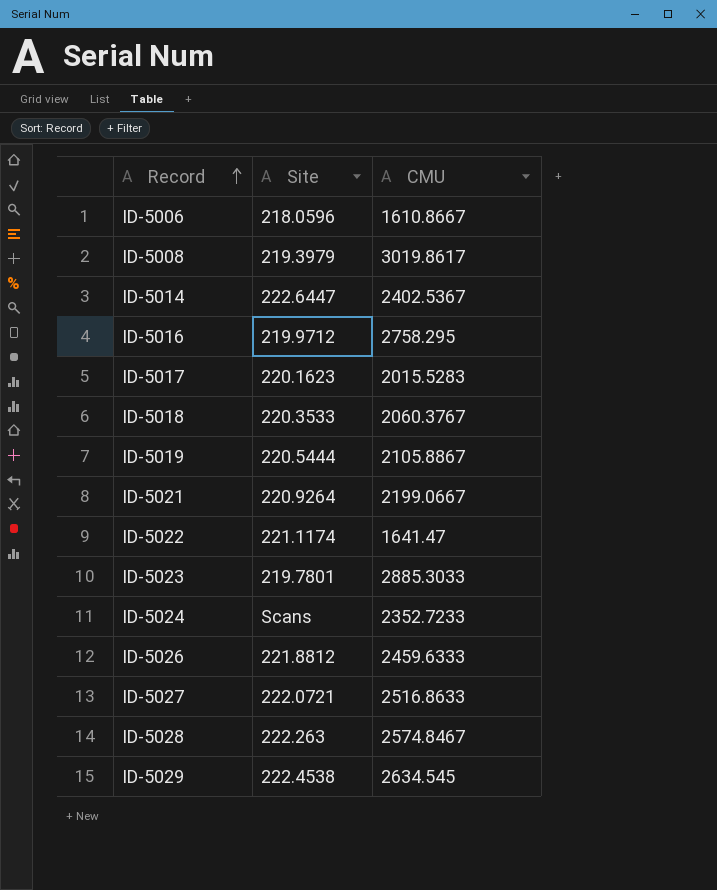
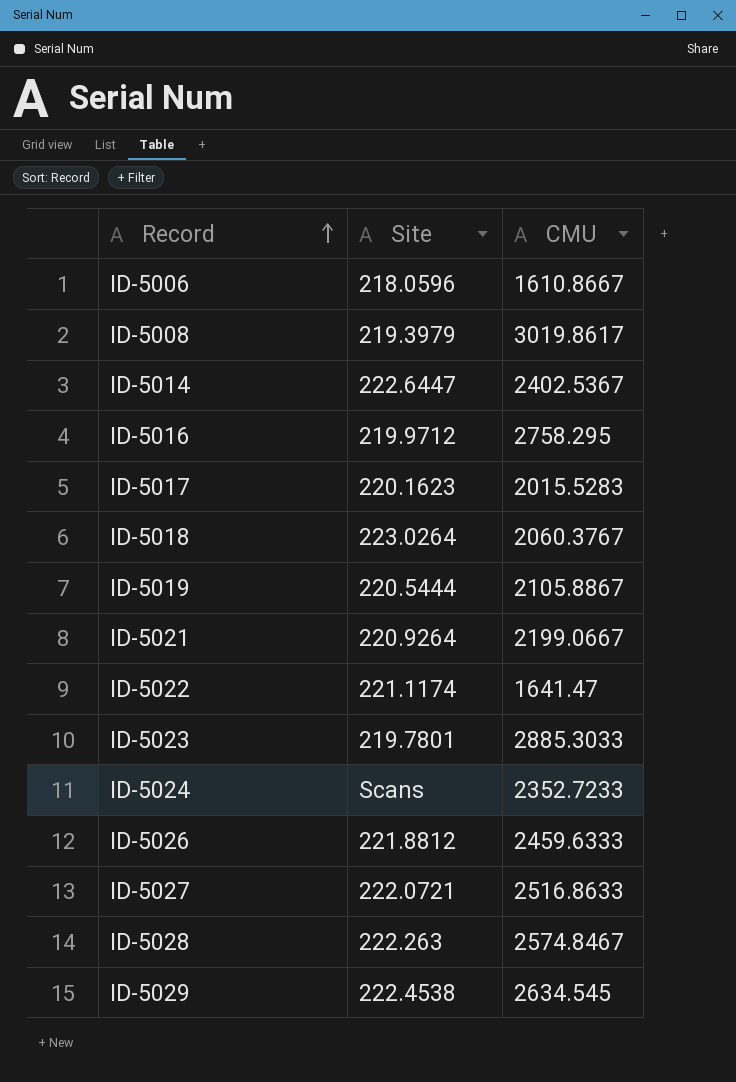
ID-5018 | Site: 220.3533 -> 223.0264

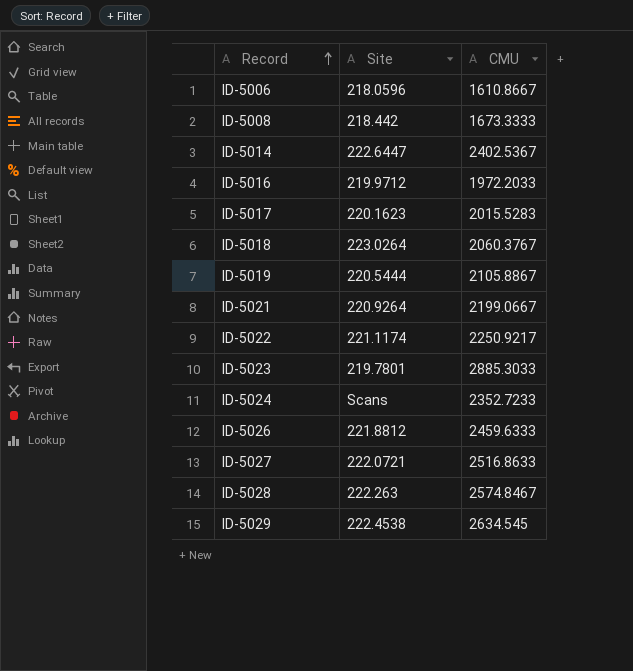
ID-5008 | Site: 219.3979 -> 218.442
ID-5008 | CMU: 3019.8617 -> 1673.3333
ID-5016 | CMU: 2758.295 -> 1972.2033
ID-5022 | CMU: 1641.47 -> 2250.9217

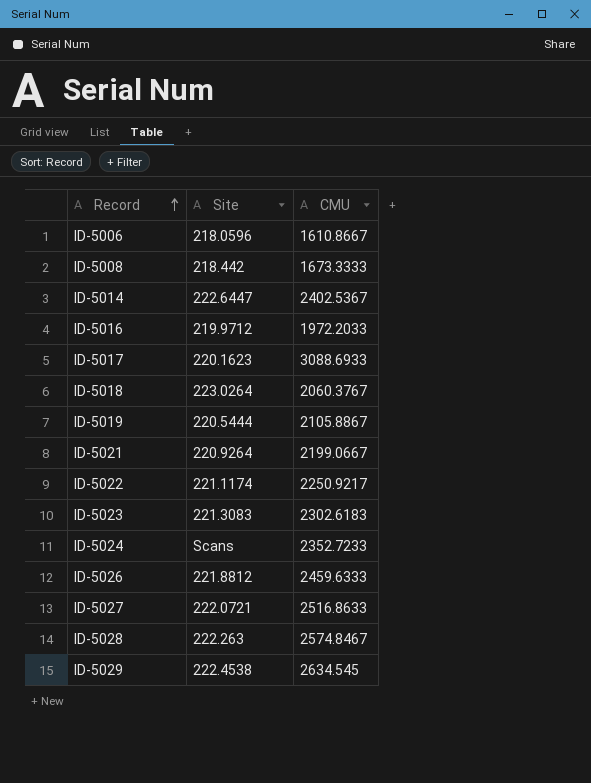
ID-5017 | CMU: 2015.5283 -> 3088.6933
ID-5023 | Site: 219.7801 -> 221.3083
ID-5023 | CMU: 2885.3033 -> 2302.6183

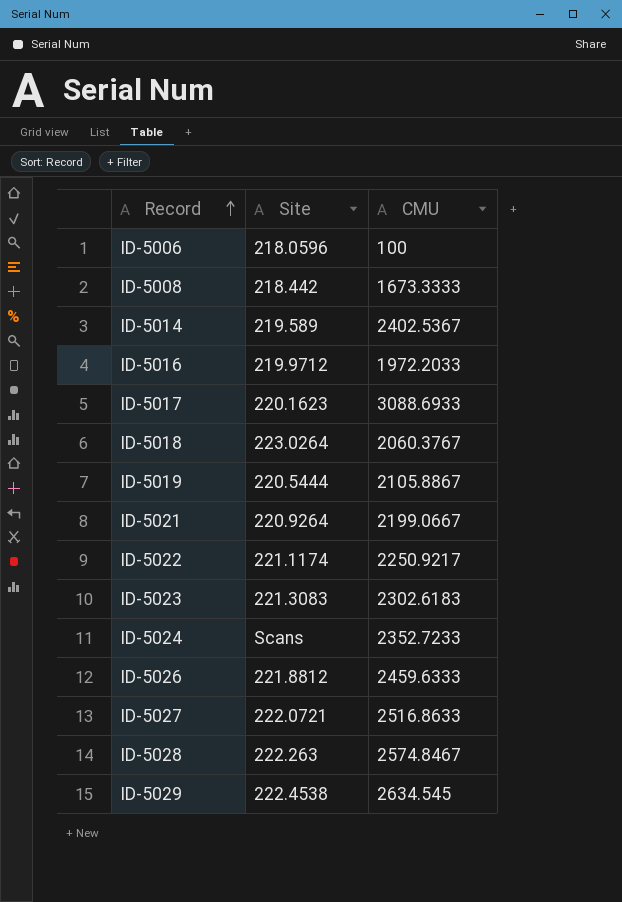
ID-5006 | CMU: 1610.8667 -> 100
ID-5014 | Site: 222.6447 -> 219.589

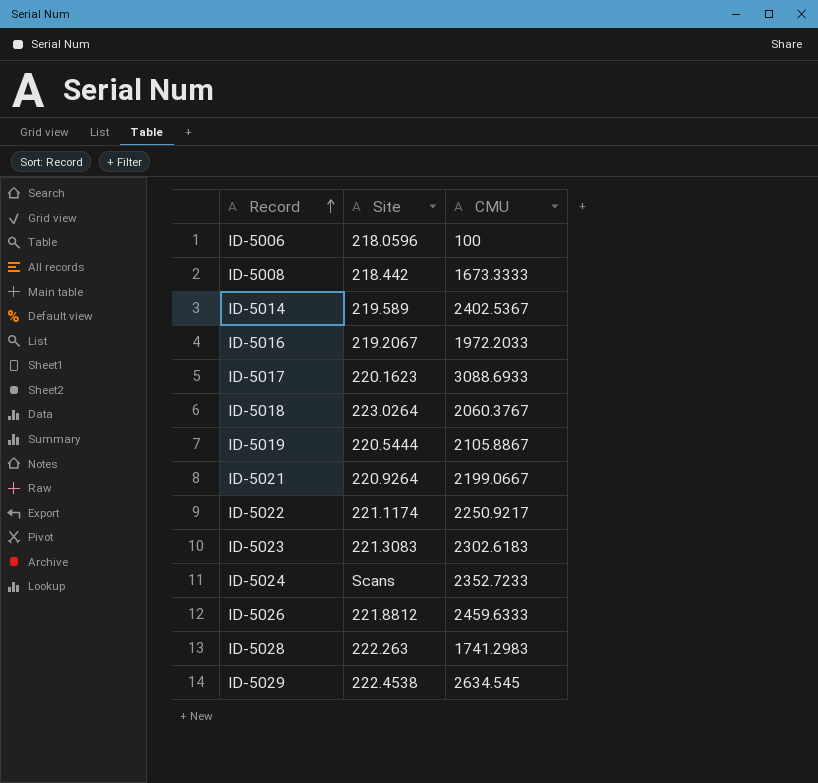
row ID-5027: 222.0721 | 2516.8633 -> none
ID-5016 | Site: 219.9712 -> 219.2067
ID-5028 | CMU: 2574.8467 -> 1741.2983

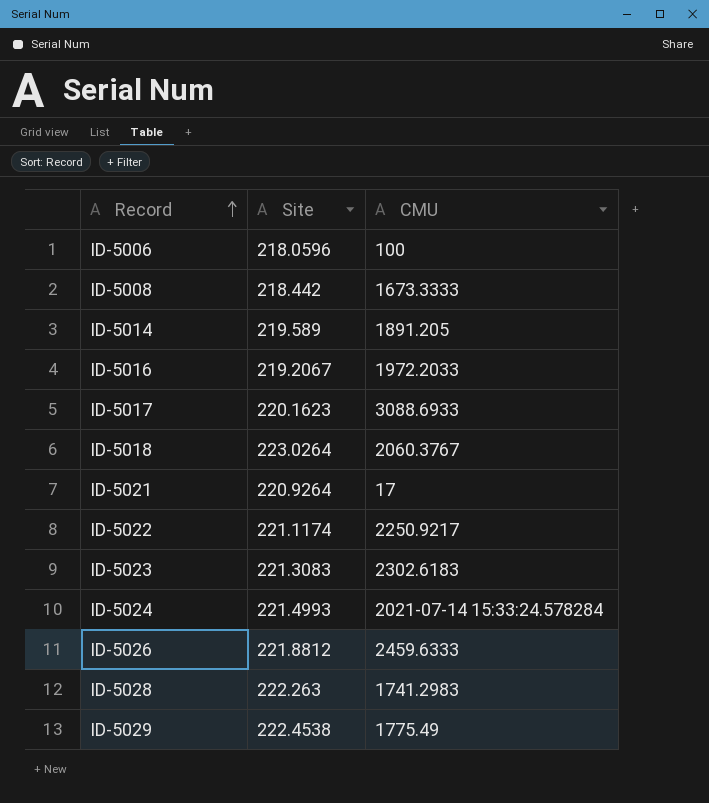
row ID-5019: 220.5444 | 2105.8867 -> none
ID-5014 | CMU: 2402.5367 -> 1891.205
ID-5021 | CMU: 2199.0667 -> 17
ID-5024 | Site: Scans -> 221.4993
ID-5024 | CMU: 2352.7233 -> 2021-07-14 15:33:24.578284
ID-5029 | CMU: 2634.545 -> 1775.49

